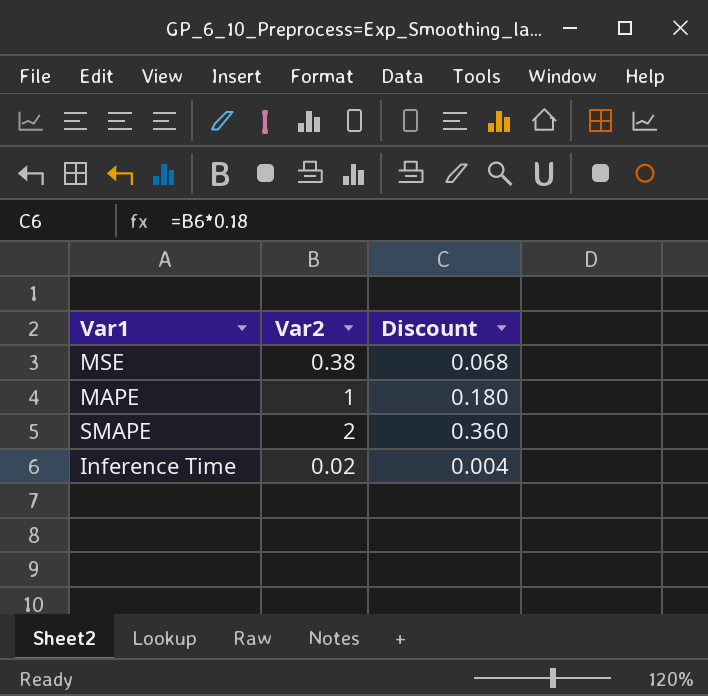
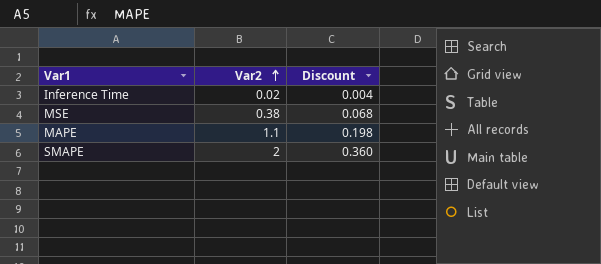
row order: none -> Var2 ascending
MAPE | Var2: 1 -> 1.1
MAPE | Discount: 0.180 -> 0.198

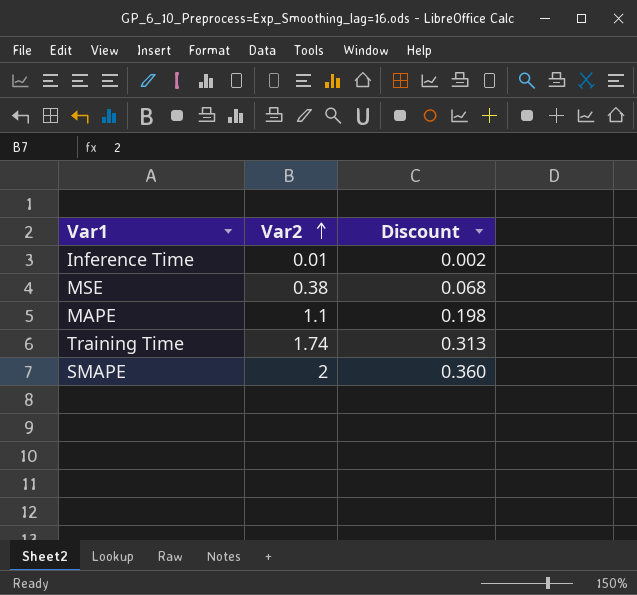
Inference Time | Var2: 0.02 -> 0.01
Inference Time | Discount: 0.004 -> 0.002
row Training Time: none -> 1.74 | 0.313

